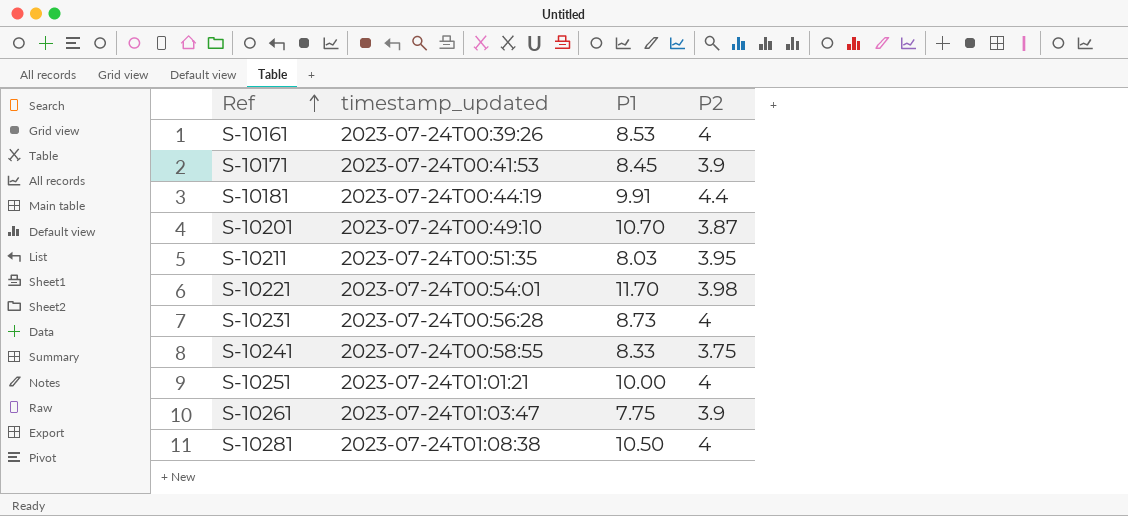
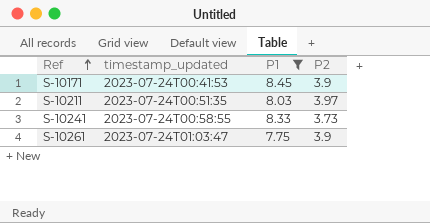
filter: none -> P1 <= 8.45
S-10211 | P2: 3.95 -> 3.97
S-10241 | P2: 3.75 -> 3.73

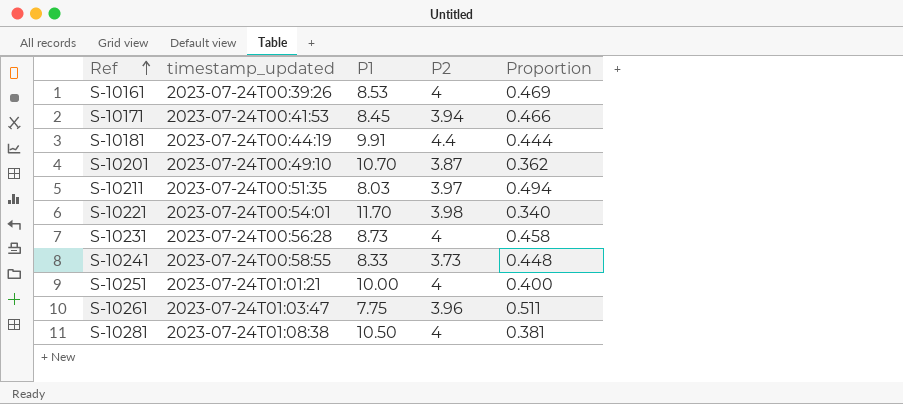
filter: P1 <= 8.45 -> none
column Proportion | formula: none -> [P2] / [P1]
S-10171 | P2: 3.9 -> 3.94
S-10261 | P2: 3.9 -> 3.96

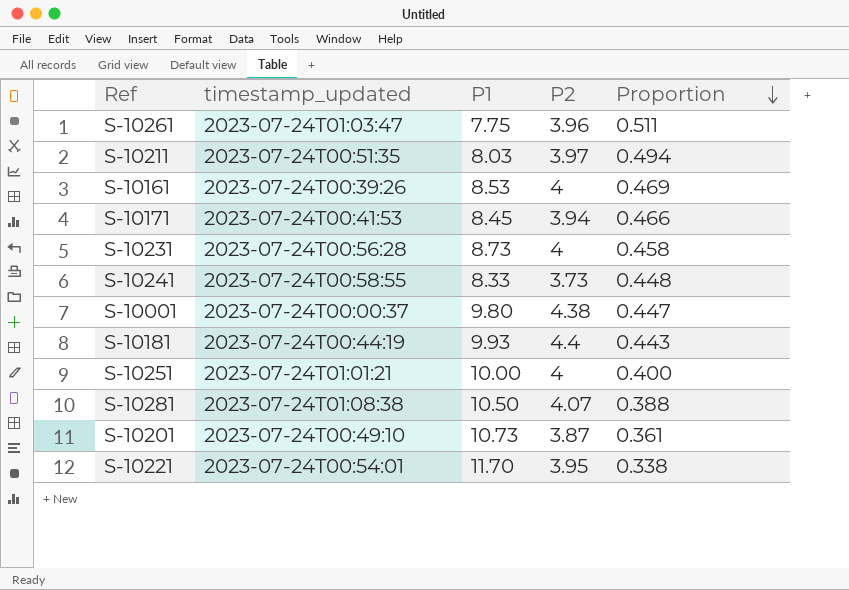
row order: Ref ascending -> Proportion descending
row S-10001: none -> 2023-07-24T00:00:37 | 9.80 | 4.38 | 0.447
S-10181 | P1: 9.91 -> 9.93
S-10181 | Proportion: 0.444 -> 0.443
S-10281 | P2: 4 -> 4.07
S-10281 | Proportion: 0.381 -> 0.388
S-10201 | P1: 10.70 -> 10.73
S-10201 | Proportion: 0.362 -> 0.361
S-10221 | P2: 3.98 -> 3.95
S-10221 | Proportion: 0.340 -> 0.338

